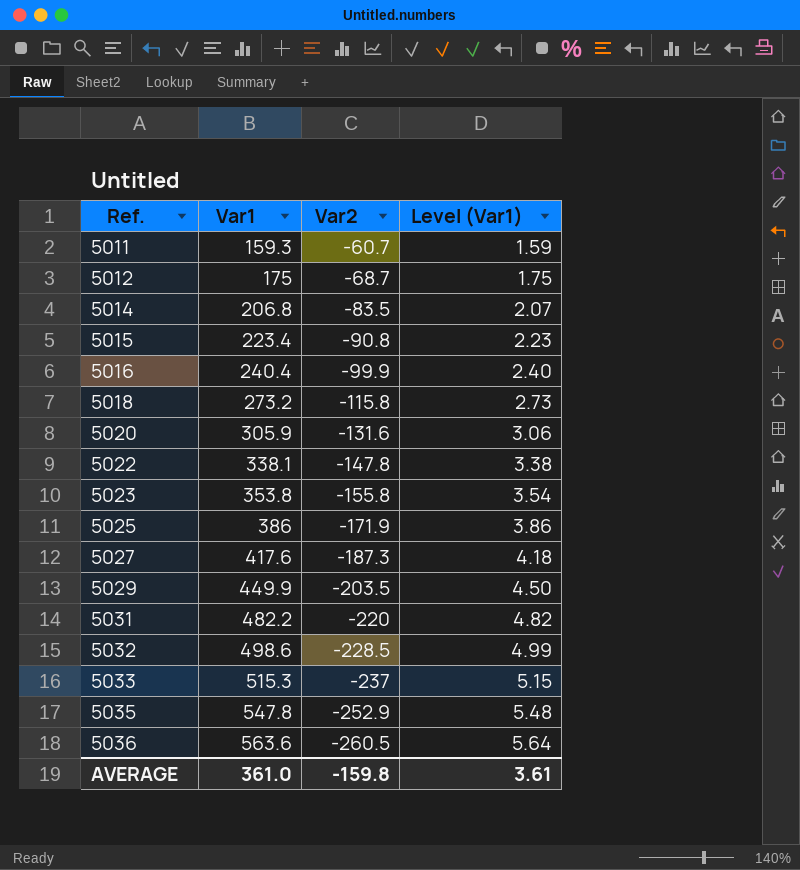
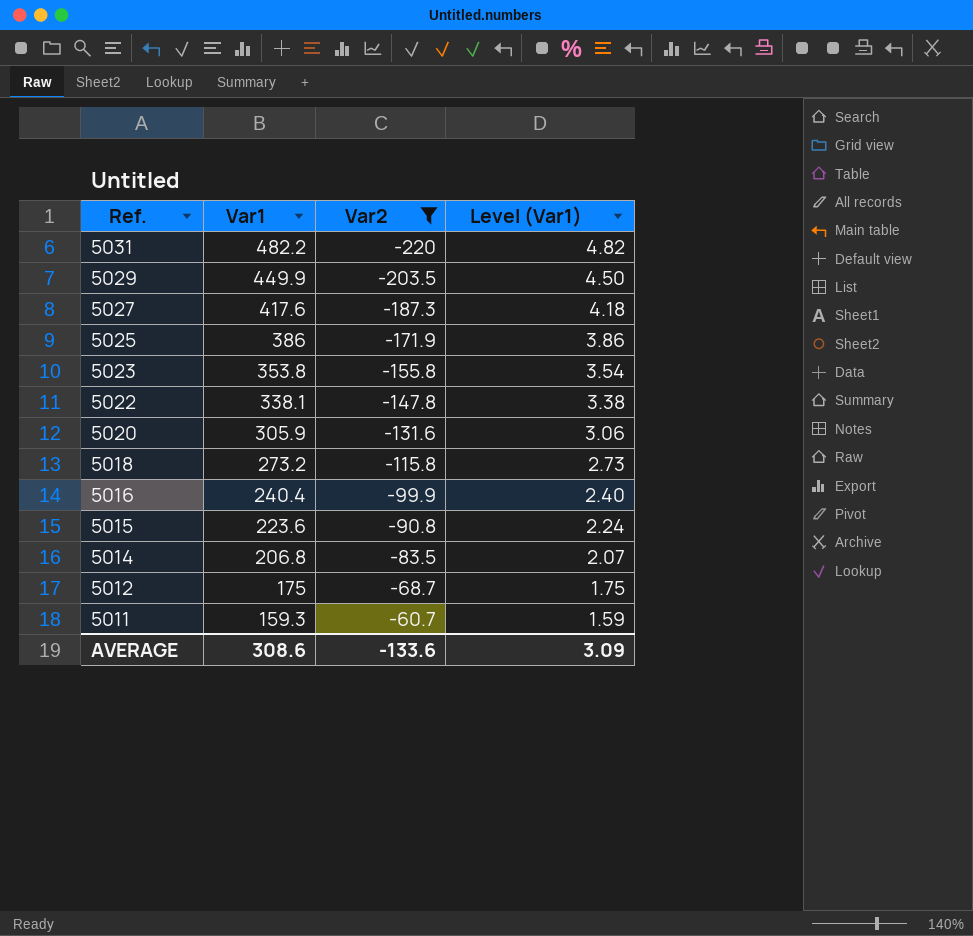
filter: none -> Var2 >= -220
row order: Ref. ascending -> Ref. descending
5015 | Var1: 223.4 -> 223.6
5015 | Level (Var1): 2.23 -> 2.24
AVERAGE | Var1: 361.0 -> 308.6
AVERAGE | Var2: -159.8 -> -133.6
AVERAGE | Level (Var1): 3.61 -> 3.09

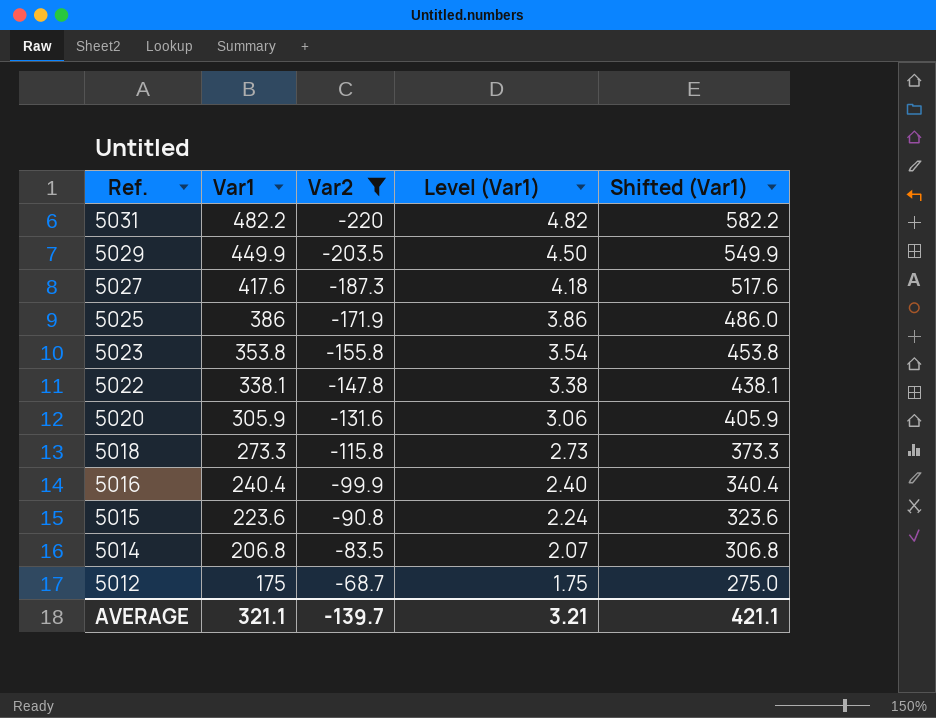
column Shifted (Var1) | formula: none -> [Var1] + 100
row 5011: 159.3 | -60.7 | 1.59 -> none
5018 | Var1: 273.2 -> 273.3
AVERAGE | Var1: 308.6 -> 321.1
AVERAGE | Var2: -133.6 -> -139.7
AVERAGE | Level (Var1): 3.09 -> 3.21

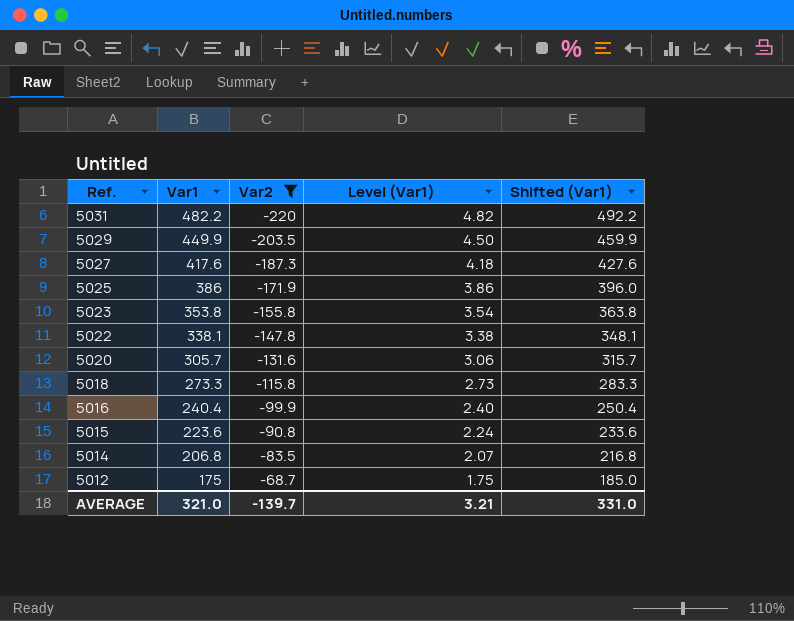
column Shifted (Var1) | formula: [Var1] + 100 -> [Var1] + 10
5020 | Var1: 305.9 -> 305.7
AVERAGE | Var1: 321.1 -> 321.0
AVERAGE | Shifted (Var1): 421.1 -> 331.0

